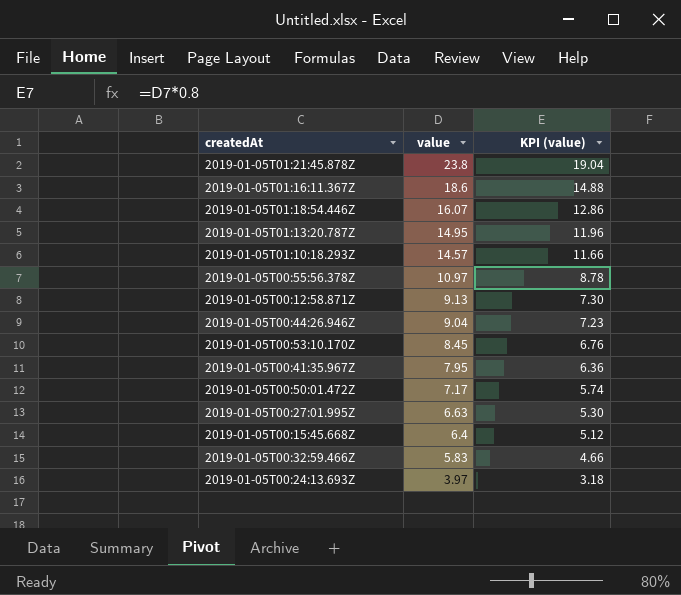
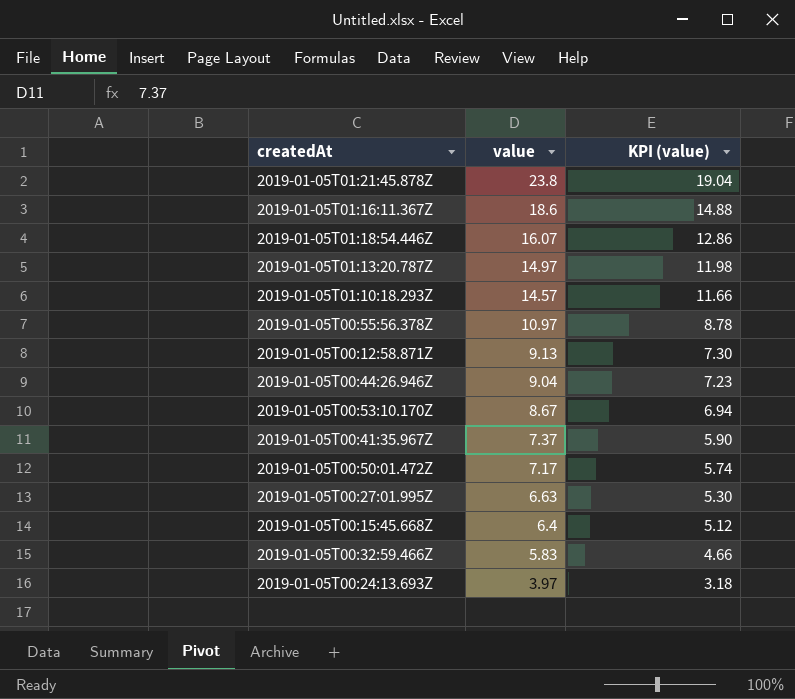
2019-01-05T01:13:20.787Z | value: 14.95 -> 14.97
2019-01-05T01:13:20.787Z | KPI (value): 11.96 -> 11.98
2019-01-05T00:53:10.170Z | value: 8.45 -> 8.67
2019-01-05T00:53:10.170Z | KPI (value): 6.76 -> 6.94
2019-01-05T00:41:35.967Z | value: 7.95 -> 7.37
2019-01-05T00:41:35.967Z | KPI (value): 6.36 -> 5.90

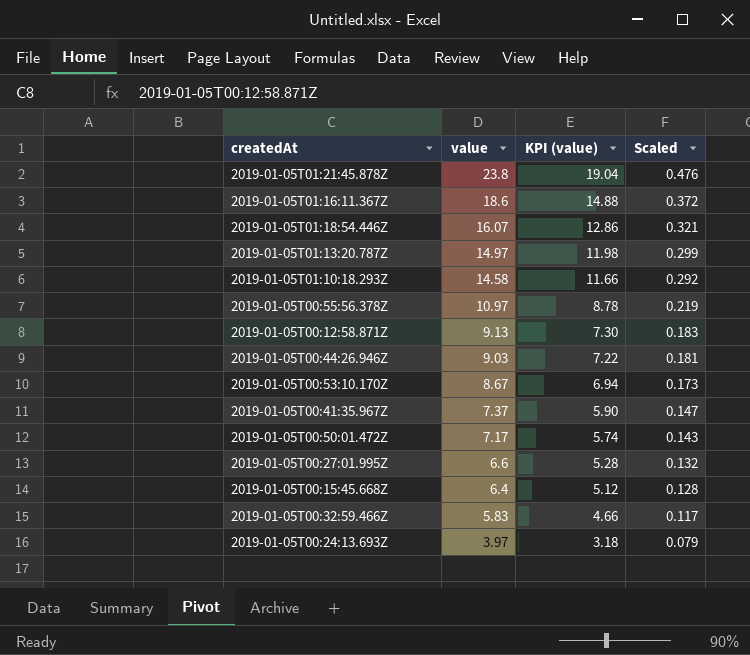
column Scaled | formula: none -> [value] * 0.02
2019-01-05T01:10:18.293Z | value: 14.57 -> 14.58
2019-01-05T00:44:26.946Z | value: 9.04 -> 9.03
2019-01-05T00:44:26.946Z | KPI (value): 7.23 -> 7.22
2019-01-05T00:27:01.995Z | value: 6.63 -> 6.6
2019-01-05T00:27:01.995Z | KPI (value): 5.30 -> 5.28

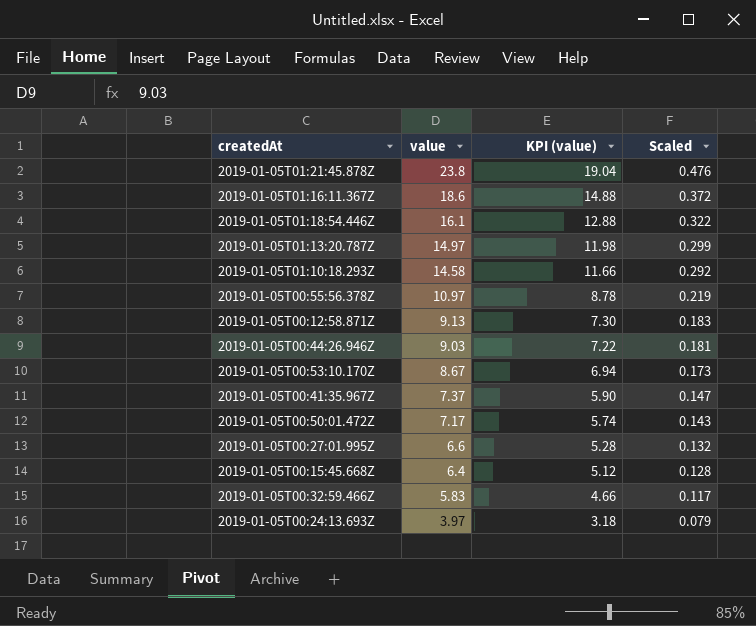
2019-01-05T01:18:54.446Z | value: 16.07 -> 16.1
2019-01-05T01:18:54.446Z | KPI (value): 12.86 -> 12.88
2019-01-05T01:18:54.446Z | Scaled: 0.321 -> 0.322

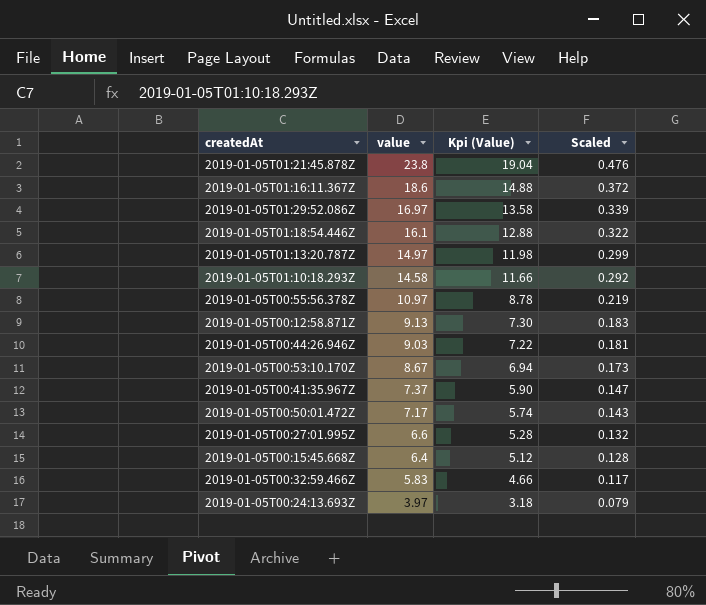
column name: KPI (value) -> Kpi (Value)
row 2019-01-05T01:29:52.086Z: none -> 16.97 | 13.58 | 0.339

